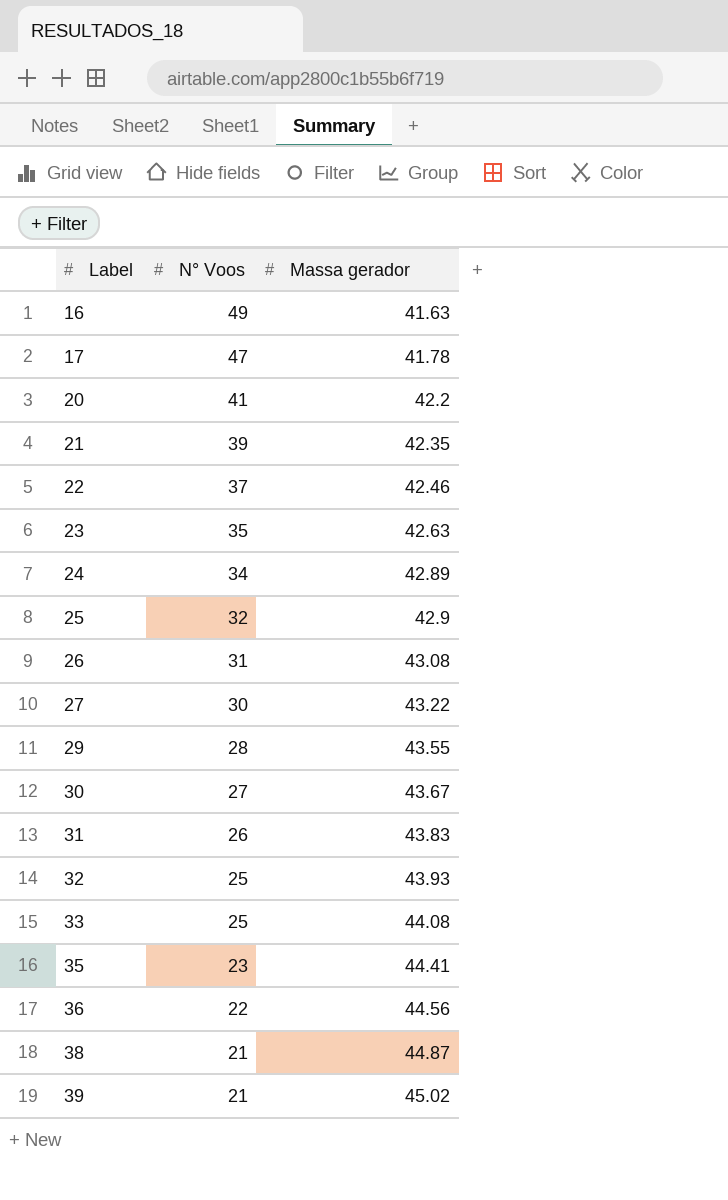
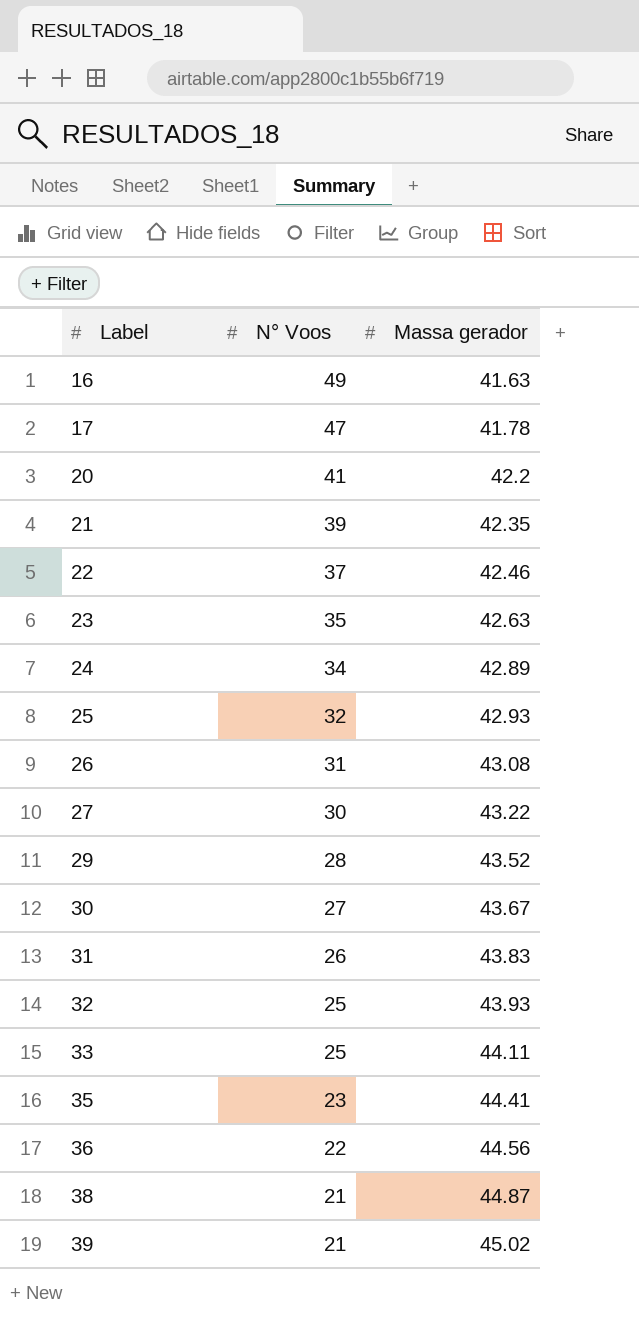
25 | Massa gerador: 42.9 -> 42.93
29 | Massa gerador: 43.55 -> 43.52
33 | Massa gerador: 44.08 -> 44.11

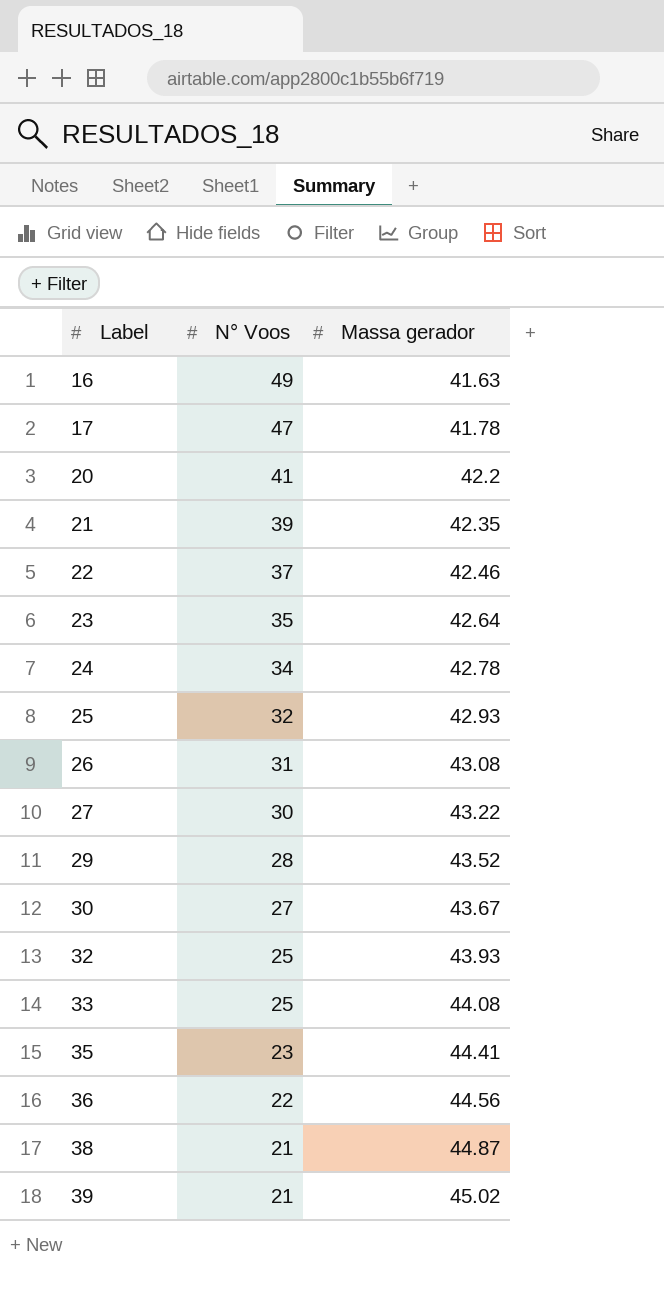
row 31: 26 | 43.83 -> none
23 | Massa gerador: 42.63 -> 42.64
24 | Massa gerador: 42.89 -> 42.78
33 | Massa gerador: 44.11 -> 44.08

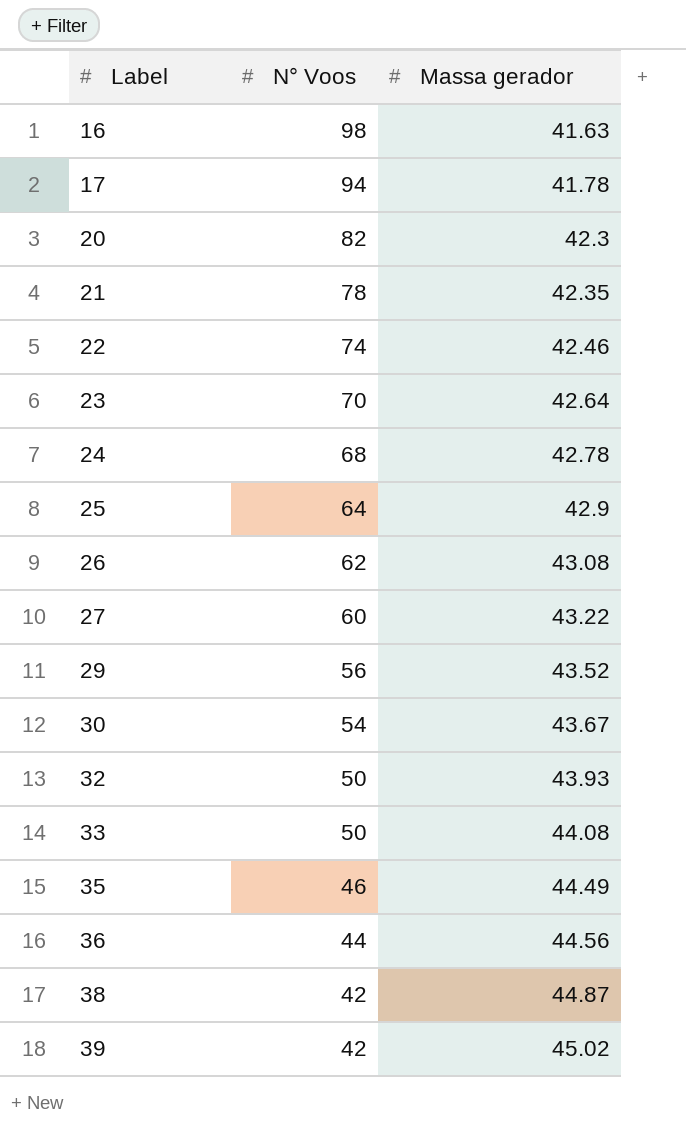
16 | N° Voos: 49 -> 98
17 | N° Voos: 47 -> 94
20 | N° Voos: 41 -> 82
20 | Massa gerador: 42.2 -> 42.3
21 | N° Voos: 39 -> 78
22 | N° Voos: 37 -> 74
23 | N° Voos: 35 -> 70
24 | N° Voos: 34 -> 68
25 | N° Voos: 32 -> 64
25 | Massa gerador: 42.93 -> 42.9
26 | N° Voos: 31 -> 62
27 | N° Voos: 30 -> 60
29 | N° Voos: 28 -> 56
30 | N° Voos: 27 -> 54
32 | N° Voos: 25 -> 50
33 | N° Voos: 25 -> 50
35 | N° Voos: 23 -> 46
35 | Massa gerador: 44.41 -> 44.49
36 | N° Voos: 22 -> 44
38 | N° Voos: 21 -> 42
39 | N° Voos: 21 -> 42

